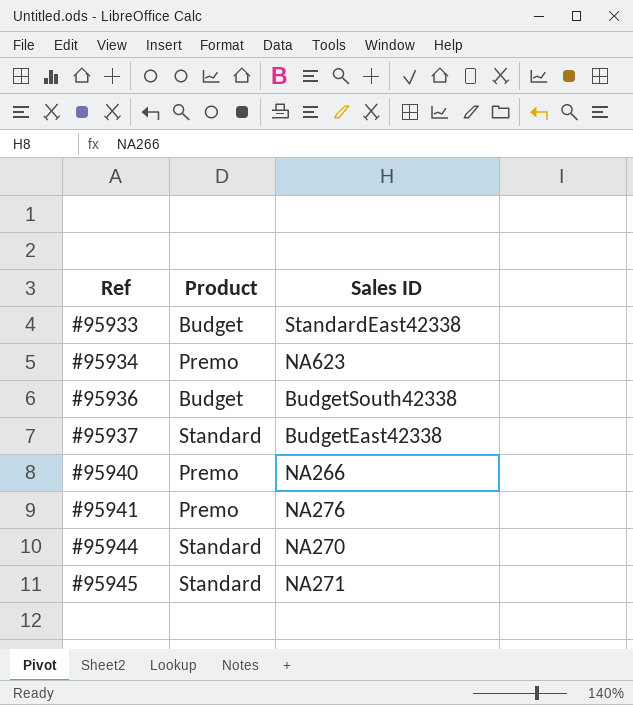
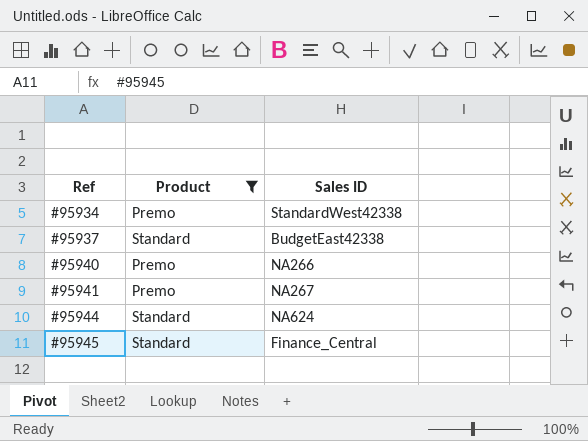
filter: none -> Product != Budget
#95934 | Sales ID: NA623 -> StandardWest42338
#95941 | Sales ID: NA276 -> NA267
#95944 | Sales ID: NA270 -> NA624
#95945 | Sales ID: NA271 -> Finance_Central

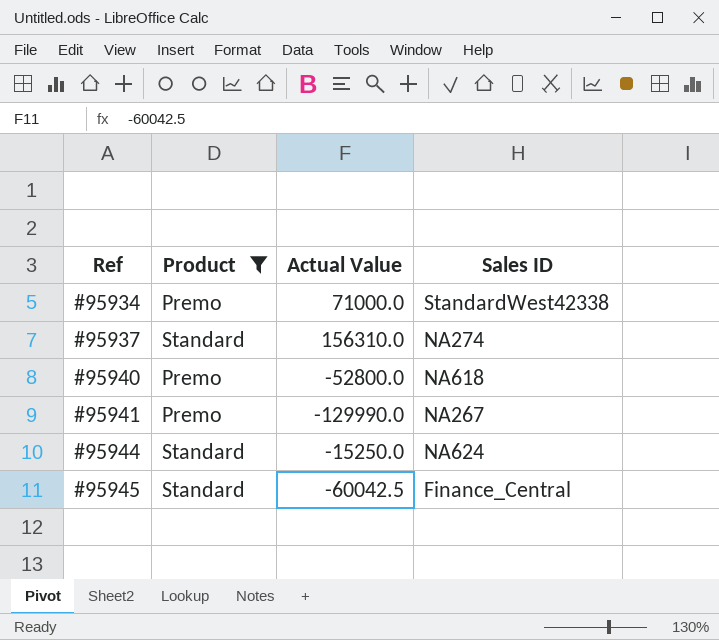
column Actual Value | position: none -> 3
#95937 | Sales ID: BudgetEast42338 -> NA274
#95940 | Sales ID: NA266 -> NA618

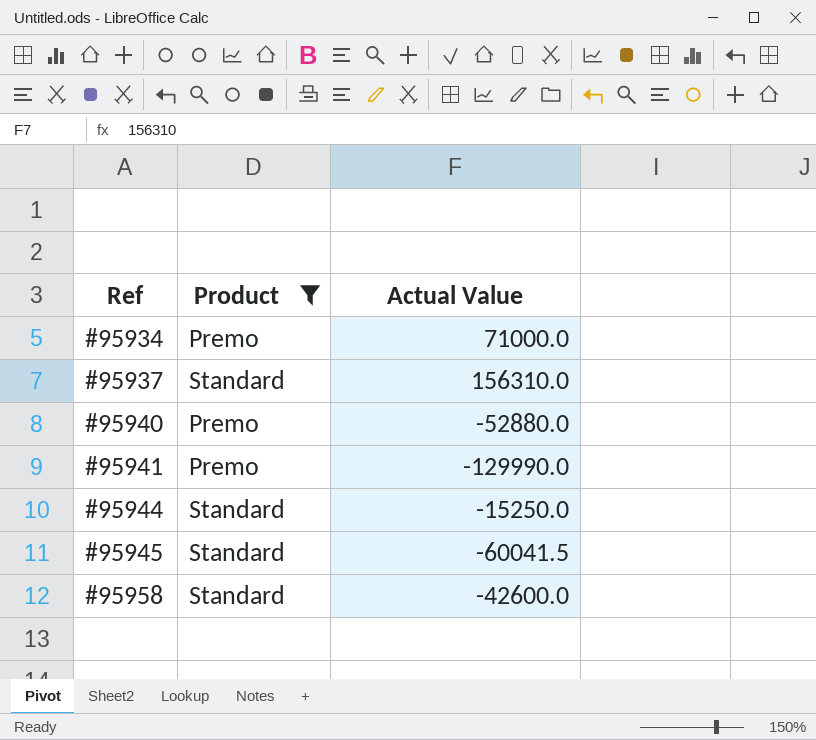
column Sales ID | position: 4 -> none
#95940 | Actual Value: -52800.0 -> -52880.0
#95945 | Actual Value: -60042.5 -> -60041.5
row #95958: none -> Standard | -42600.0

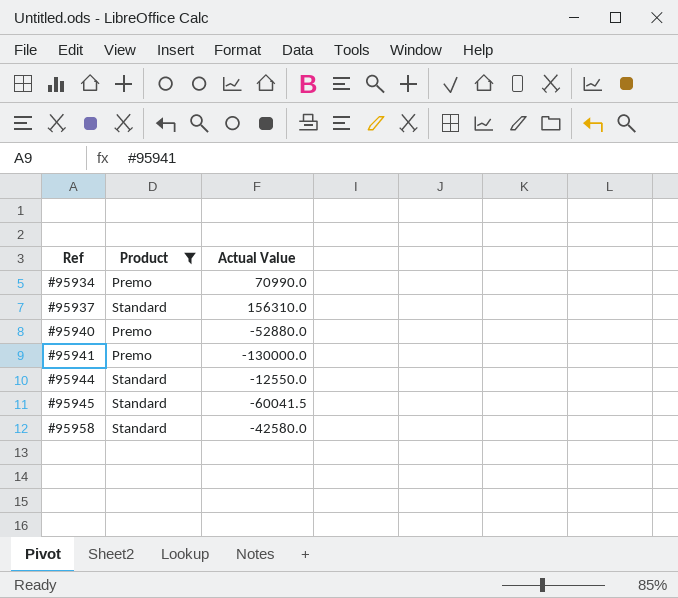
#95934 | Actual Value: 71000.0 -> 70990.0
#95941 | Actual Value: -129990.0 -> -130000.0
#95944 | Actual Value: -15250.0 -> -12550.0
#95958 | Actual Value: -42600.0 -> -42580.0

